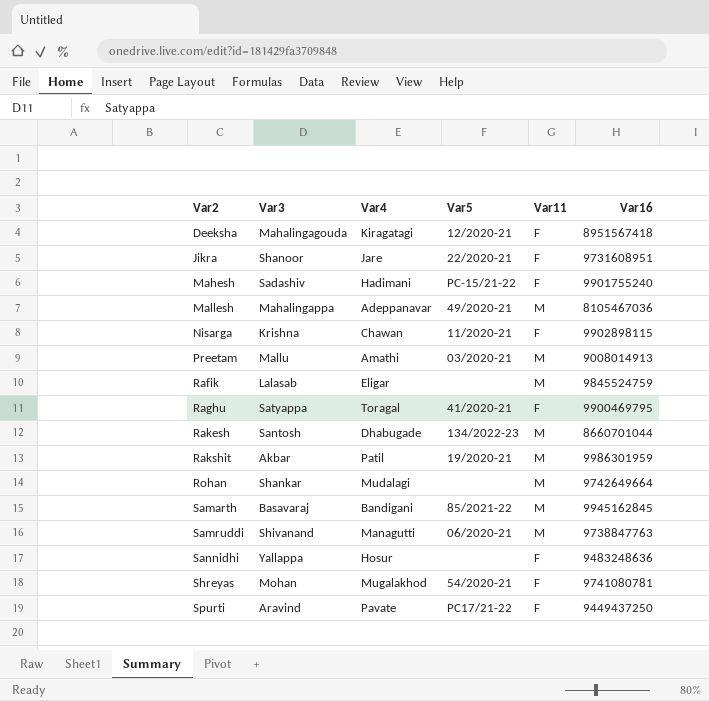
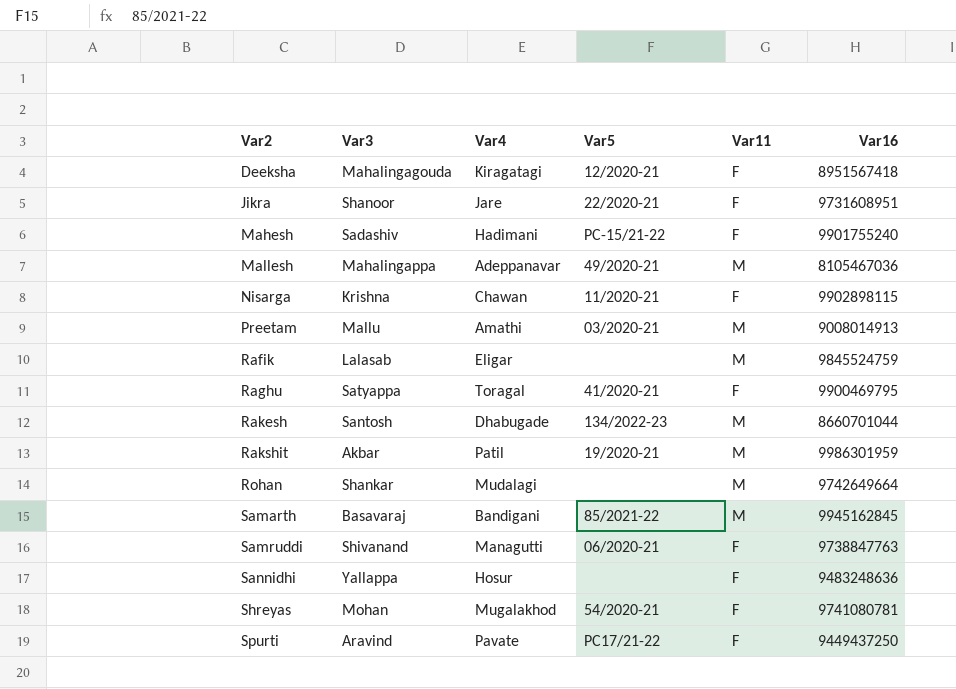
Samruddi | Var11: M -> F

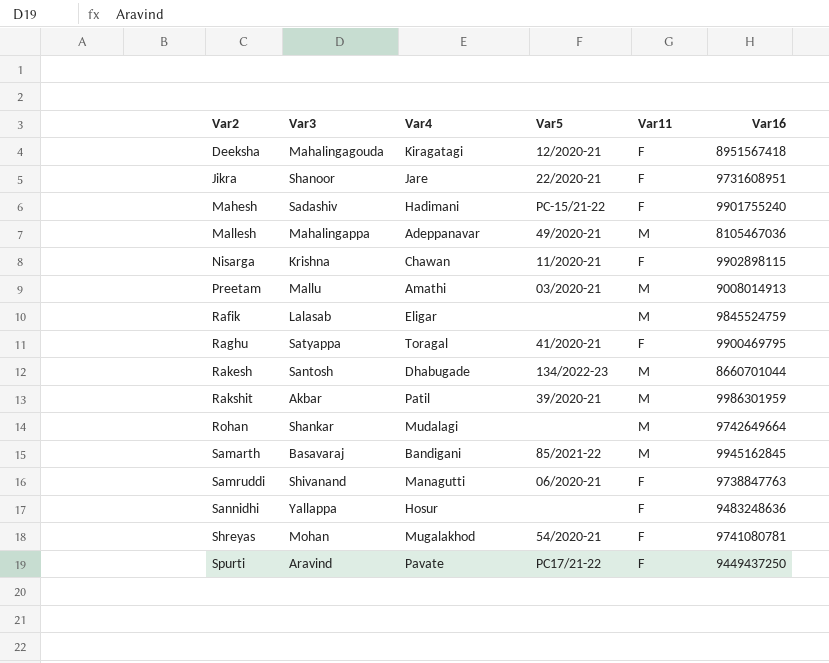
Rakshit | Var5: 19/2020-21 -> 39/2020-21

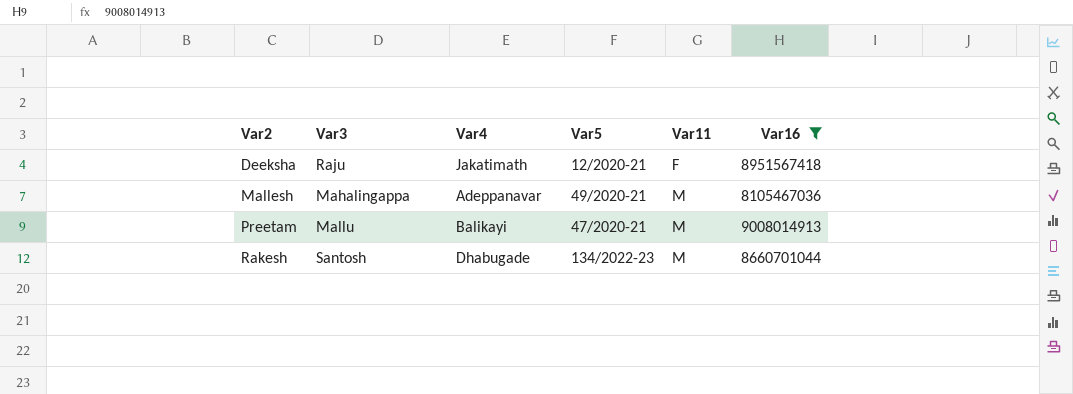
filter: none -> Var16 <= 9008014913
Deeksha | Var3: Mahalingagouda -> Raju
Deeksha | Var4: Kiragatagi -> Jakatimath
Preetam | Var4: Amathi -> Balikayi
Preetam | Var5: 03/2020-21 -> 47/2020-21

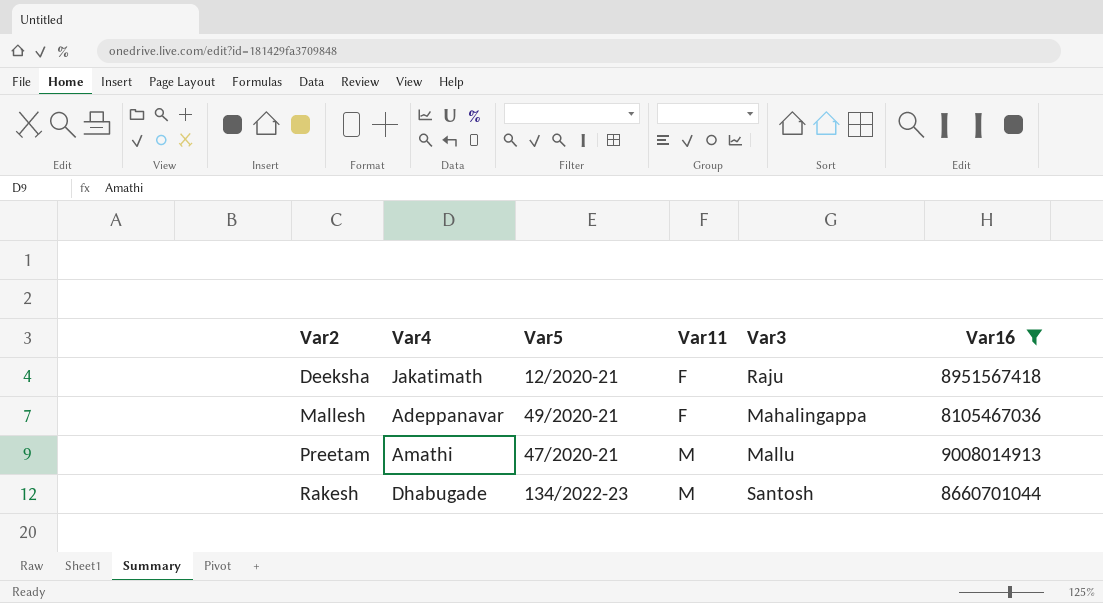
column Var3 | position: 2 -> 5
Mallesh | Var11: M -> F
Preetam | Var4: Balikayi -> Amathi

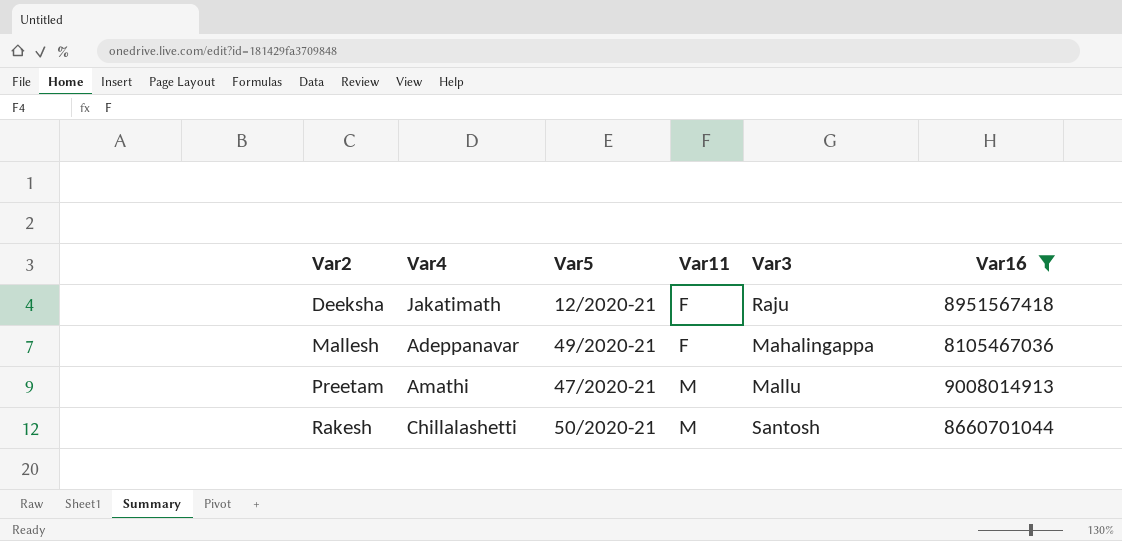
Rakesh | Var4: Dhabugade -> Chillalashetti
Rakesh | Var5: 134/2022-23 -> 50/2020-21

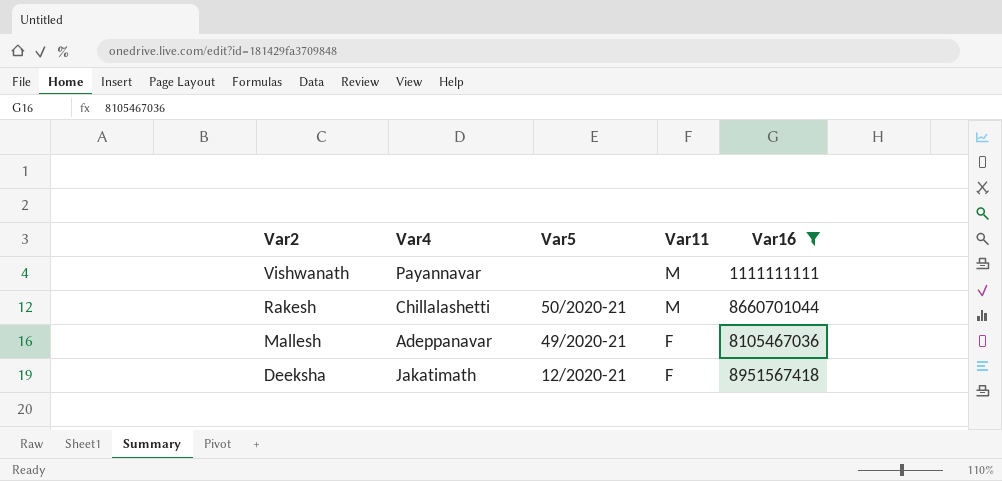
row order: Var2 ascending -> Var2 descending
column Var3 | position: 5 -> none
row Preetam: Amathi | 47/2020-21 | M | Mallu | 9008014913 -> none
row Vishwanath: none -> Payannavar | none | M | 1111111111

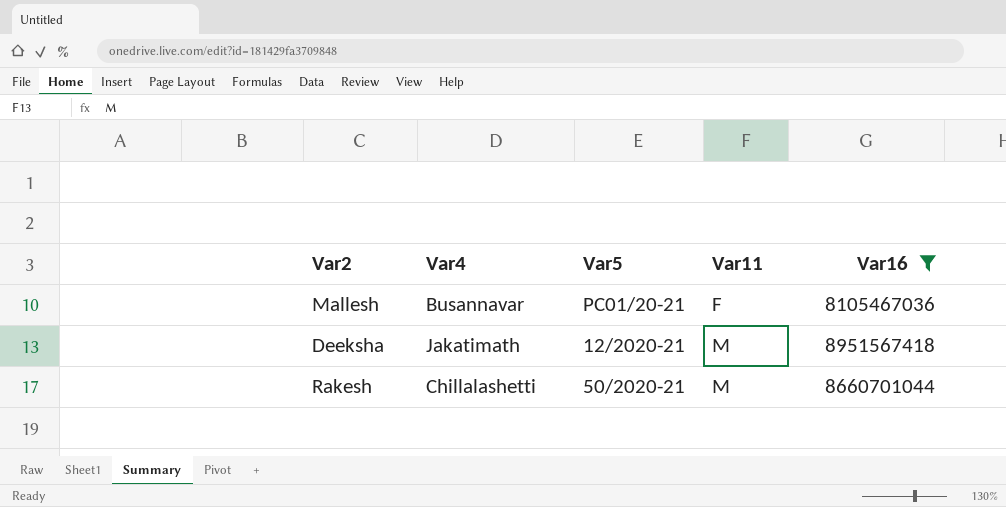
row order: Var2 descending -> Var11 ascending
row Vishwanath: Payannavar | none | M | 1111111111 -> none
Mallesh | Var4: Adeppanavar -> Busannavar
Mallesh | Var5: 49/2020-21 -> PC01/20-21
Deeksha | Var11: F -> M

